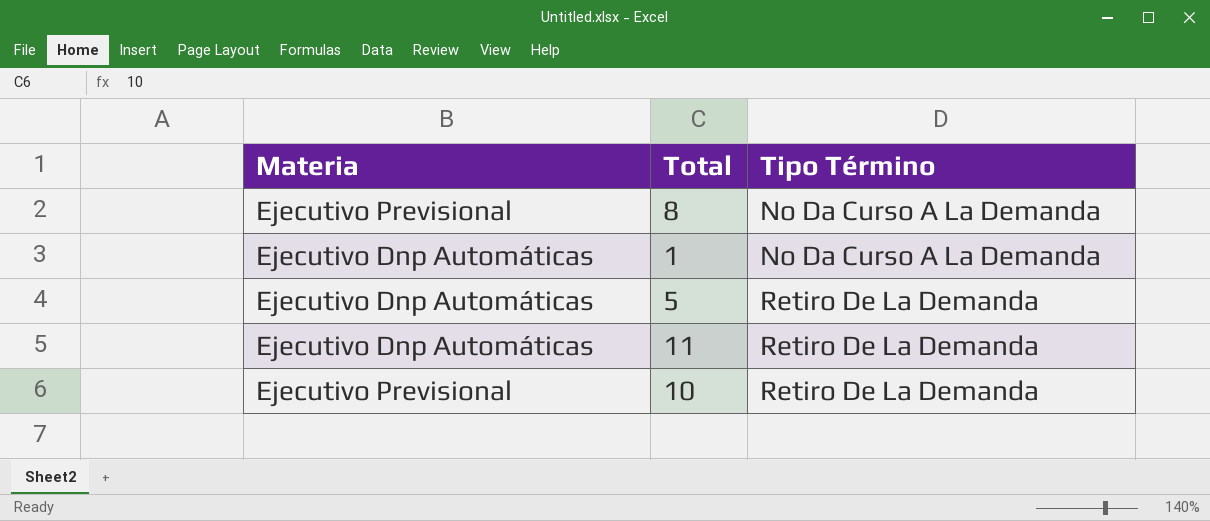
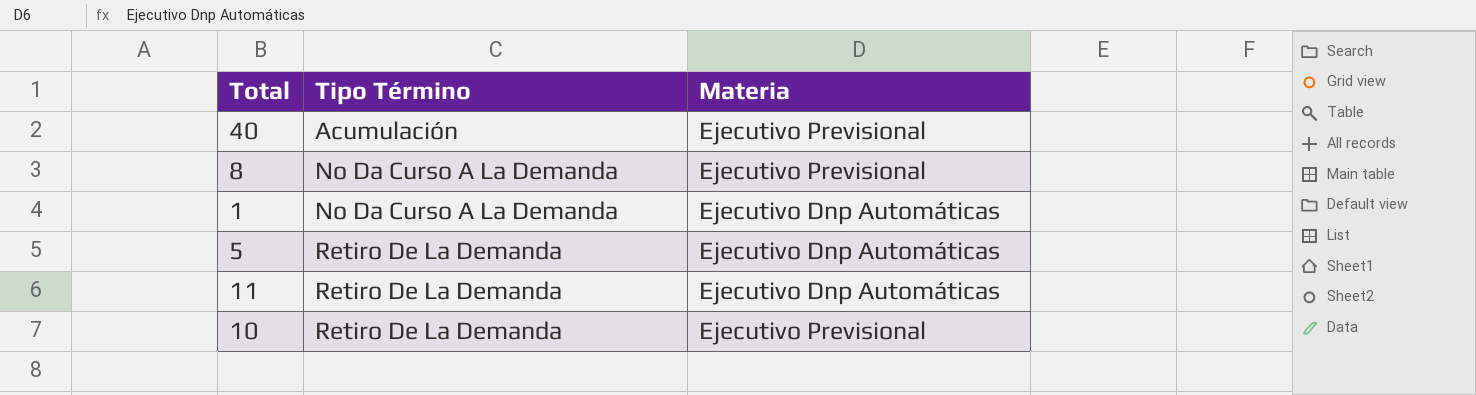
column Materia | position: 1 -> 3
row 40: none -> Acumulación | Ejecutivo Previsional

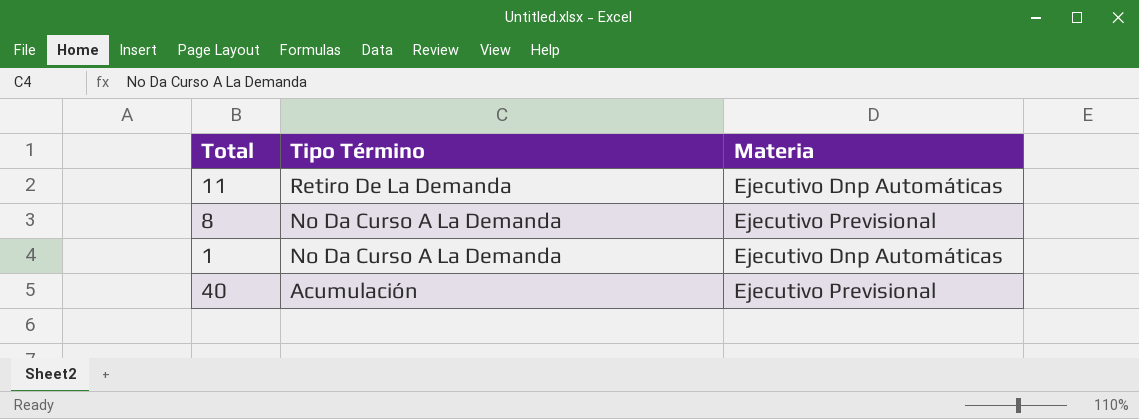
row order: Tipo Término ascending -> Tipo Término descending
row 5: Retiro De La Demanda | Ejecutivo Dnp Automáticas -> none
row 10: Retiro De La Demanda | Ejecutivo Previsional -> none

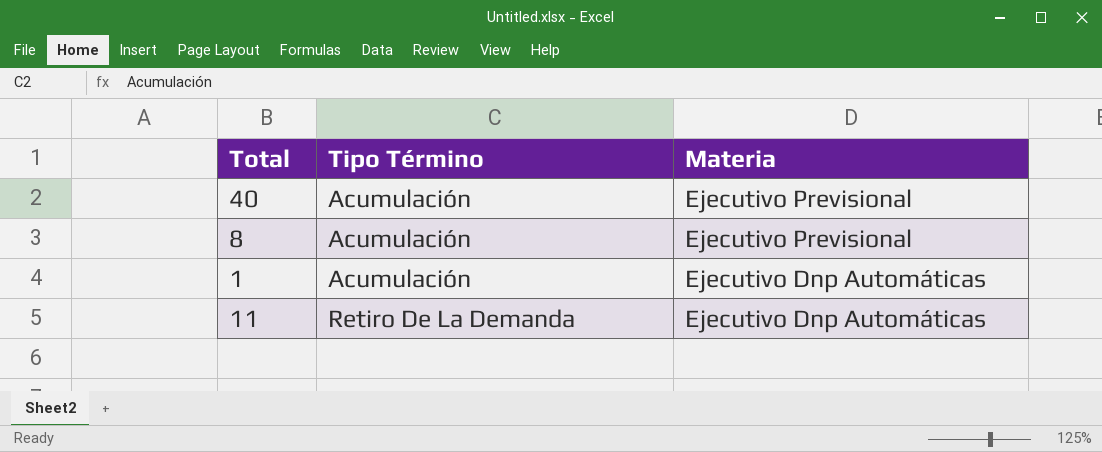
row order: Tipo Término descending -> Tipo Término ascending
8 | Tipo Término: No Da Curso A La Demanda -> Acumulación
1 | Tipo Término: No Da Curso A La Demanda -> Acumulación

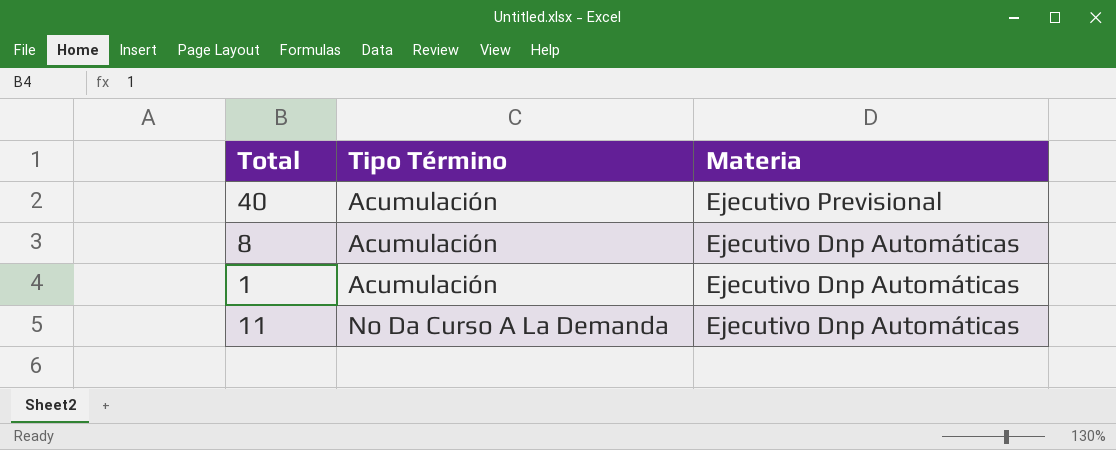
8 | Materia: Ejecutivo Previsional -> Ejecutivo Dnp Automáticas
11 | Tipo Término: Retiro De La Demanda -> No Da Curso A La Demanda

